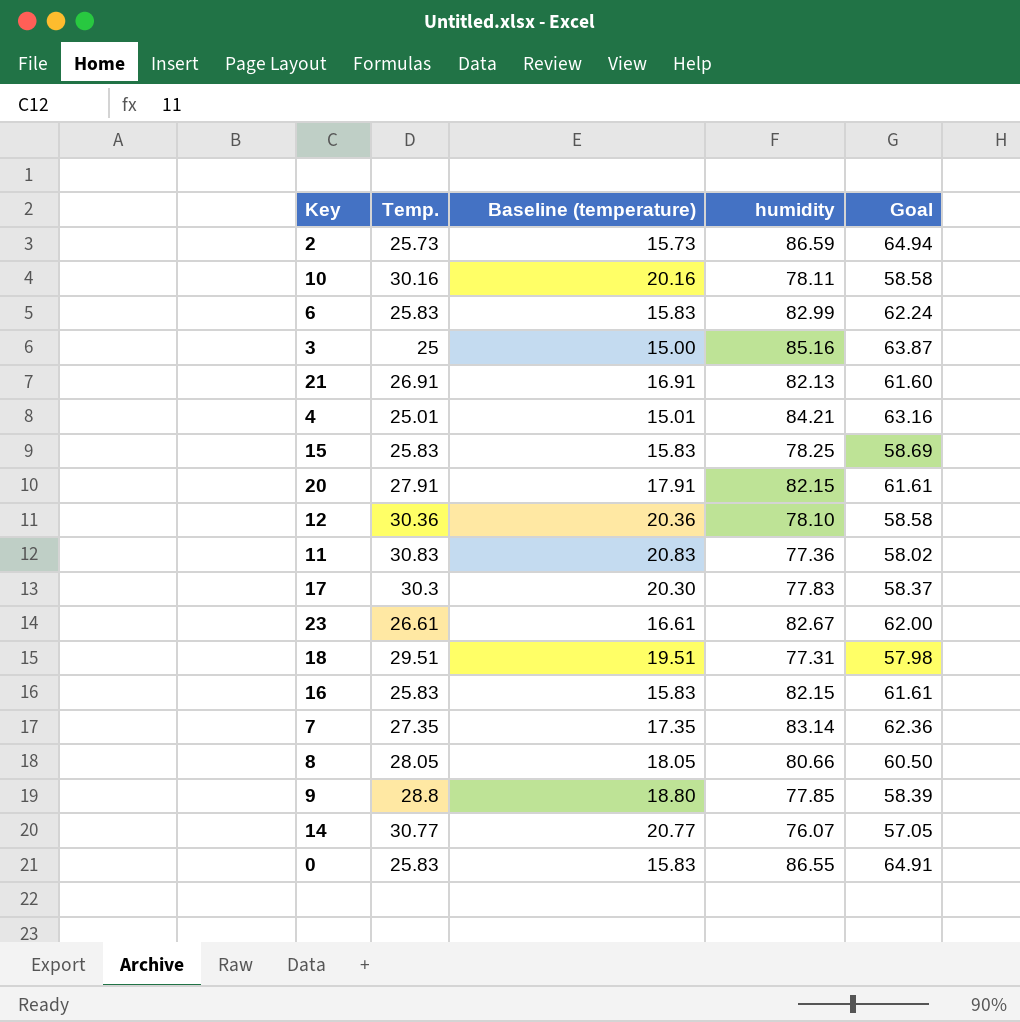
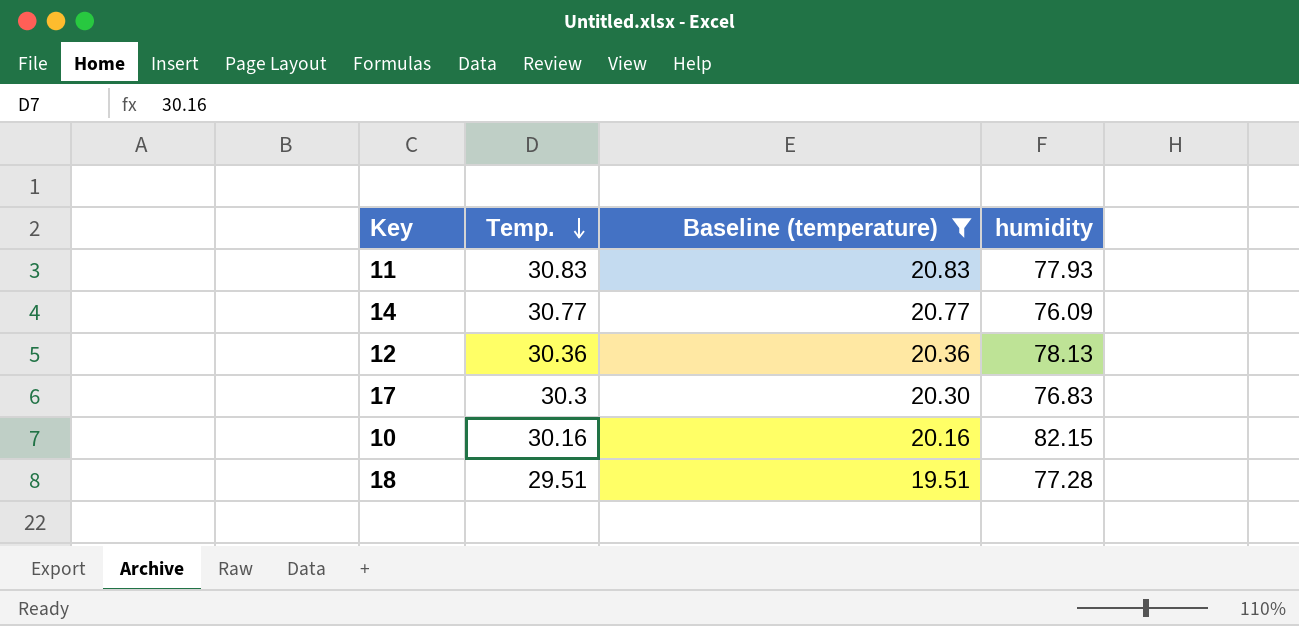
filter: none -> Baseline (temperature) >= 19.51
row order: none -> Temp. descending
column Goal | formula: [humidity] * 0.75 -> none
11 | humidity: 77.36 -> 77.93
14 | humidity: 76.07 -> 76.09
12 | humidity: 78.10 -> 78.13
17 | humidity: 77.83 -> 76.83
10 | humidity: 78.11 -> 82.15
18 | humidity: 77.31 -> 77.28

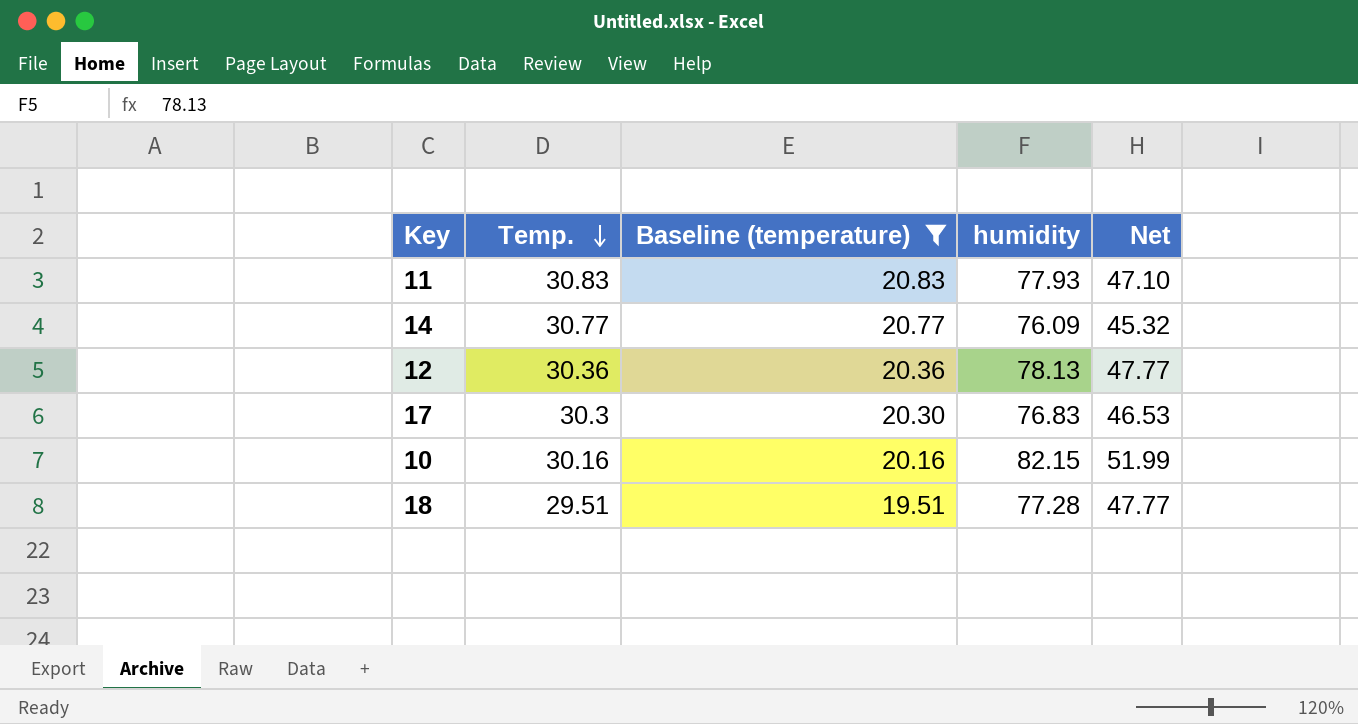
column Net | formula: none -> [humidity] - [Temp.]

